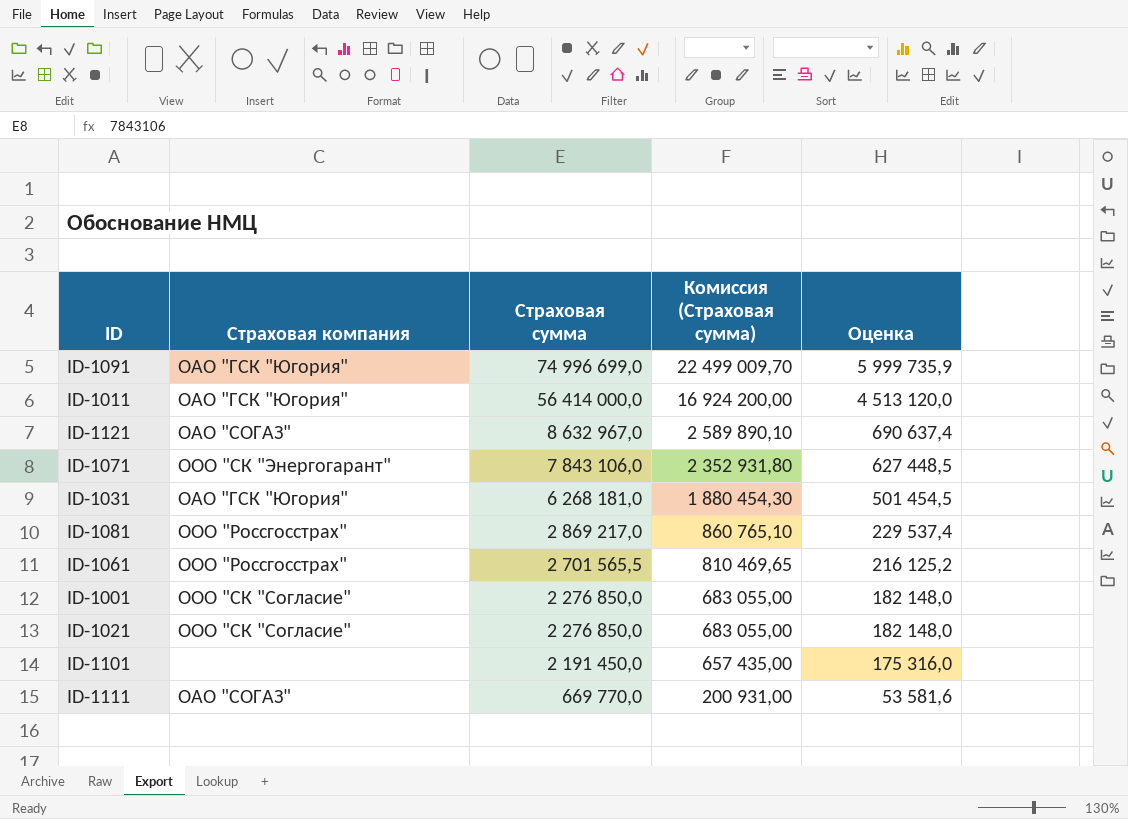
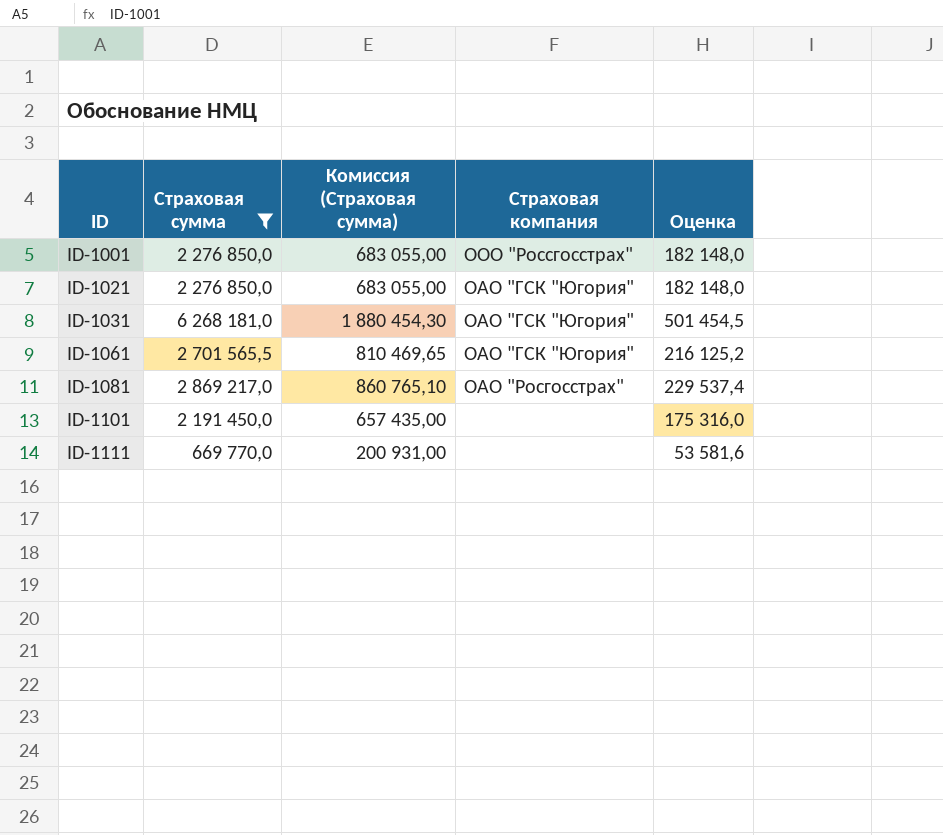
filter: none -> Страховая сумма <= 6 268 181,0
row order: Страховая сумма descending -> ID ascending
column Страховая компания | position: 2 -> 4
ID-1001 | Страховая компания: ООО "СК "Согласие" -> ООО "Россгосстрах"
ID-1021 | Страховая компания: ООО "СК "Согласие" -> ОАО "ГСК "Югория"
ID-1061 | Страховая компания: ООО "Россгосстрах" -> ОАО "ГСК "Югория"
ID-1081 | Страховая компания: ООО "Россгосстрах" -> ОАО "Росгосстрах"
ID-1111 | Страховая компания: ОАО "СОГАЗ" -> none

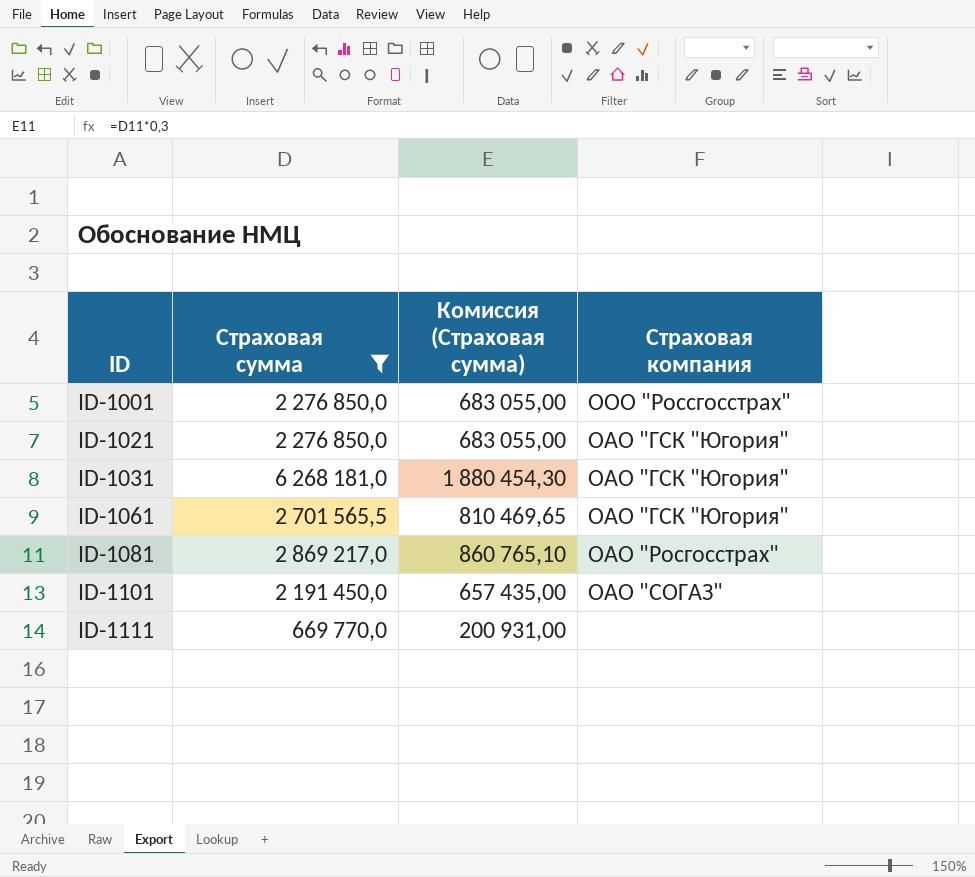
column Оценка | formula: [Страховая сумма] * 0,08 -> none
ID-1101 | Страховая компания: none -> ОАО "СОГАЗ"

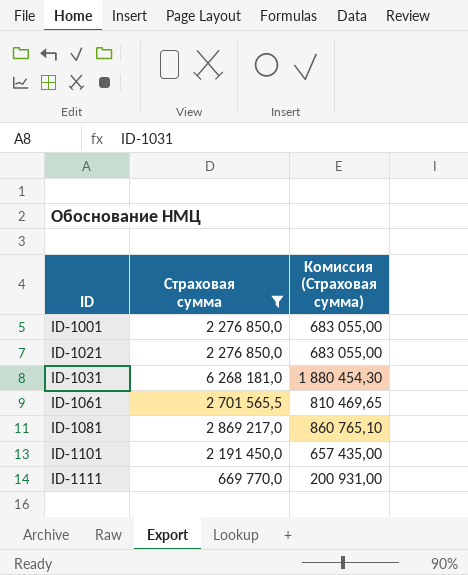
column Страховая компания | position: 4 -> none

